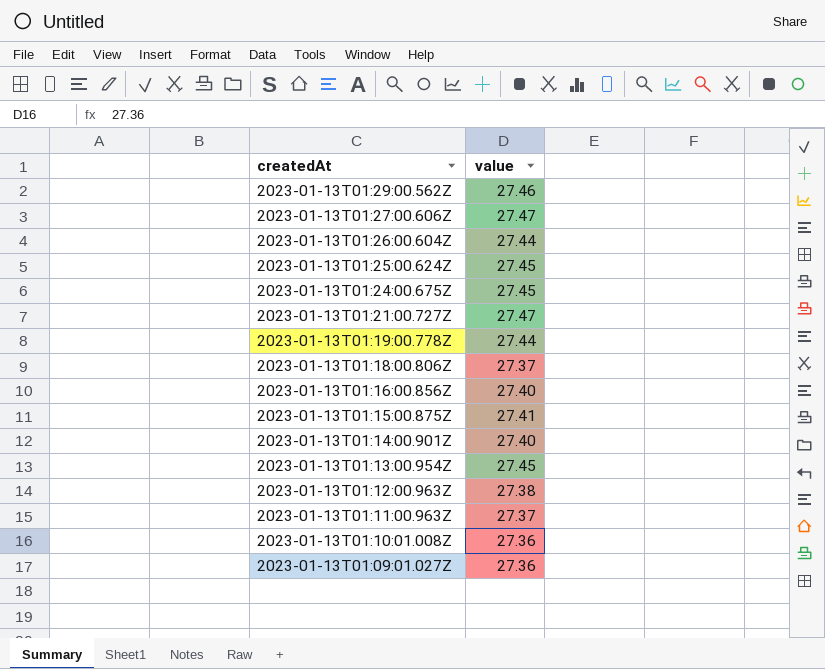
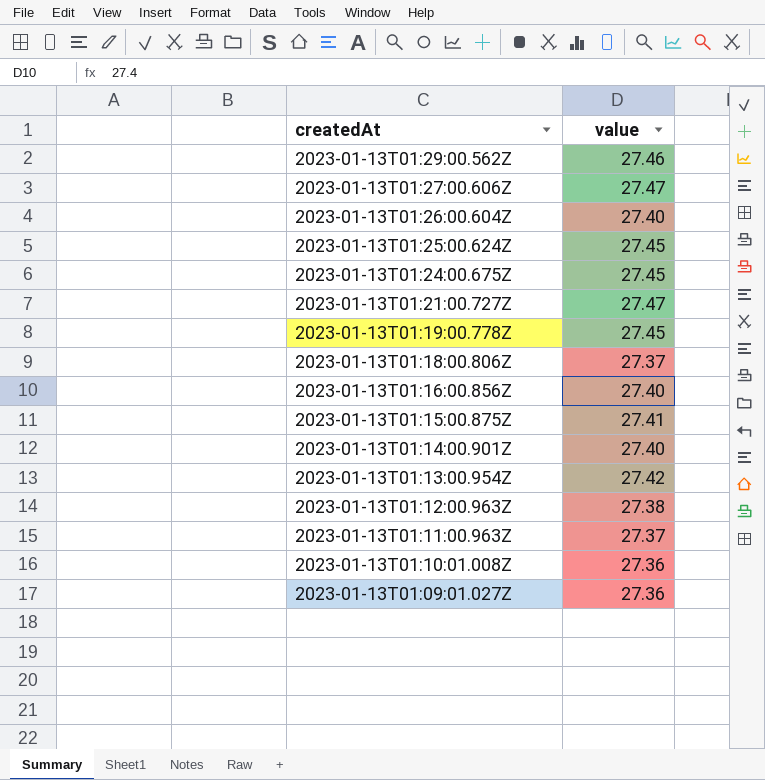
2023-01-13T01:26:00.604Z | value: 27.44 -> 27.40
2023-01-13T01:19:00.778Z | value: 27.44 -> 27.45
2023-01-13T01:13:00.954Z | value: 27.45 -> 27.42

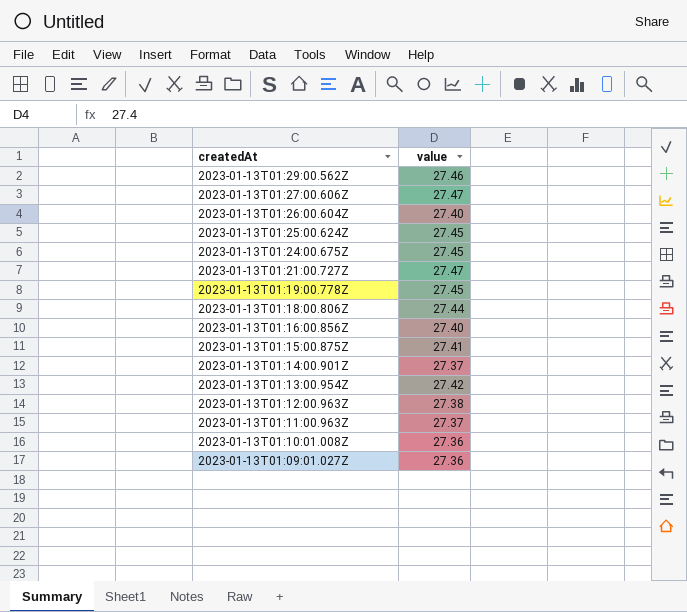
2023-01-13T01:18:00.806Z | value: 27.37 -> 27.44
2023-01-13T01:14:00.901Z | value: 27.40 -> 27.37

